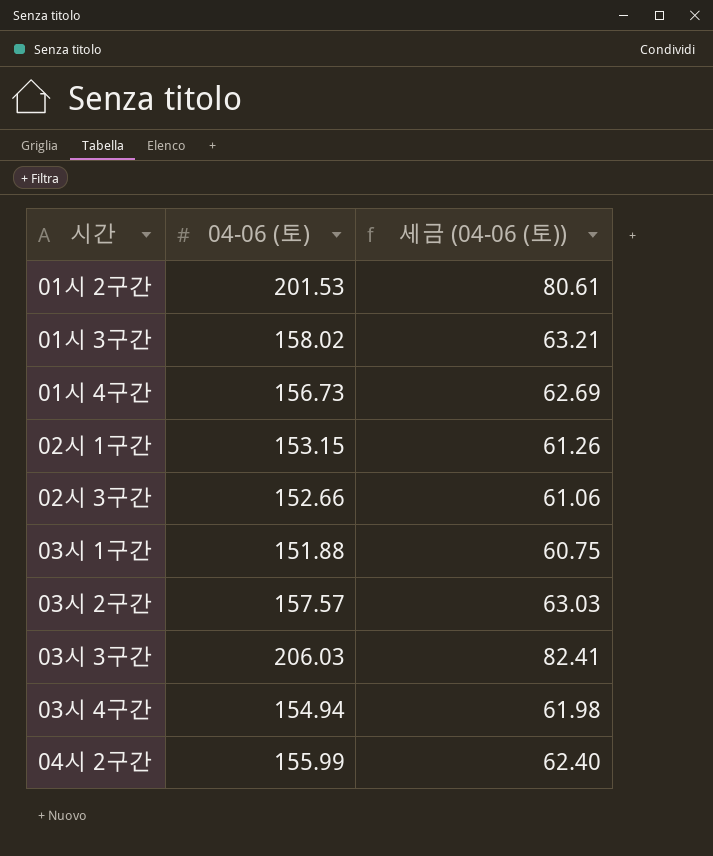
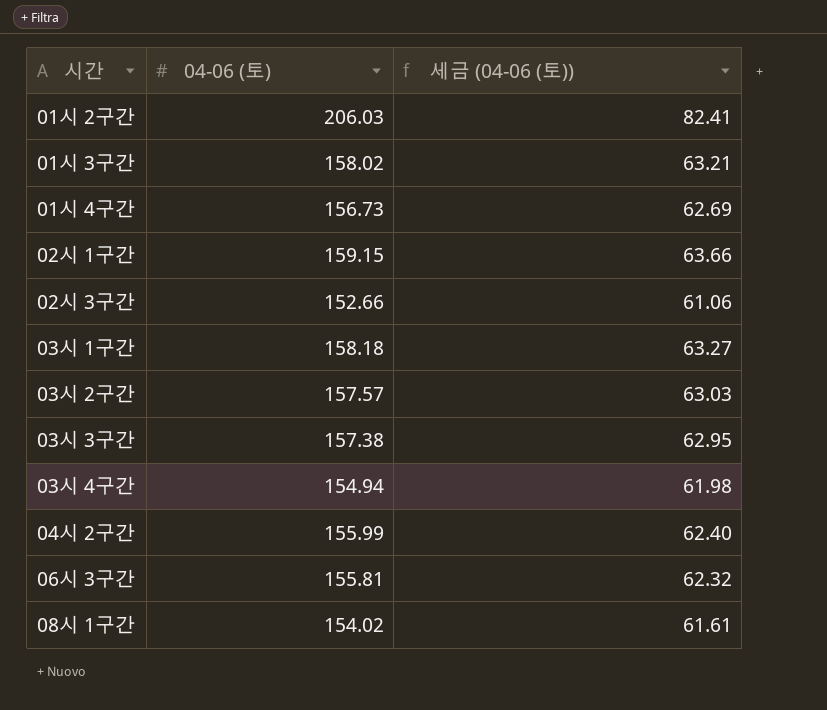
01시 2구간 | 04-06 (토): 201.53 -> 206.03
01시 2구간 | 세금 (04-06 (토)): 80.61 -> 82.41
02시 1구간 | 04-06 (토): 153.15 -> 159.15
02시 1구간 | 세금 (04-06 (토)): 61.26 -> 63.66
03시 1구간 | 04-06 (토): 151.88 -> 158.18
03시 1구간 | 세금 (04-06 (토)): 60.75 -> 63.27
03시 3구간 | 04-06 (토): 206.03 -> 157.38
03시 3구간 | 세금 (04-06 (토)): 82.41 -> 62.95
row 06시 3구간: none -> 155.81 | 62.32
row 08시 1구간: none -> 154.02 | 61.61

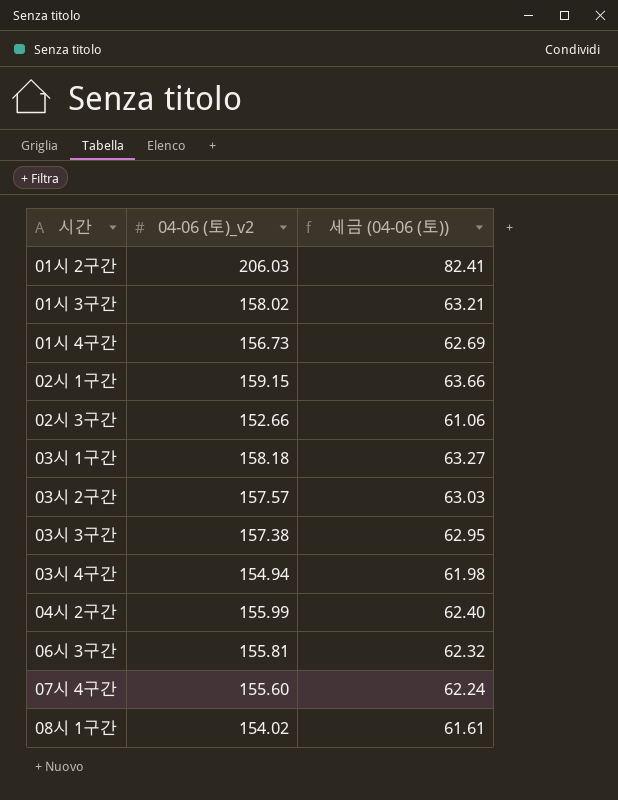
column name: 04-06 (토) -> 04-06 (토)_v2
row 07시 4구간: none -> 155.60 | 62.24

